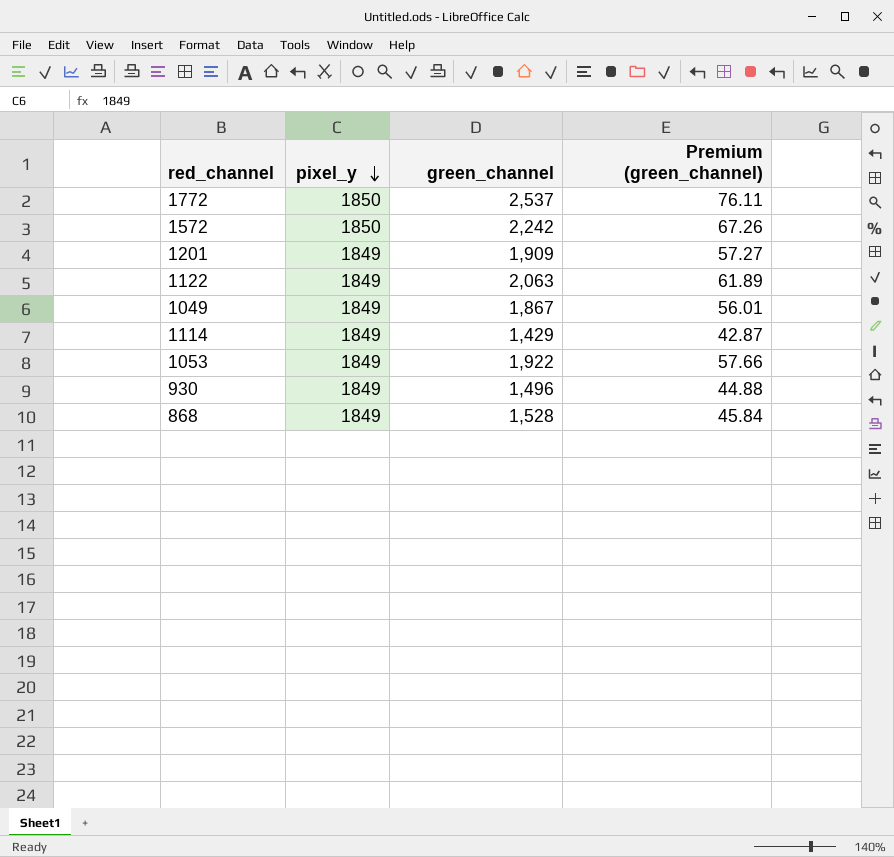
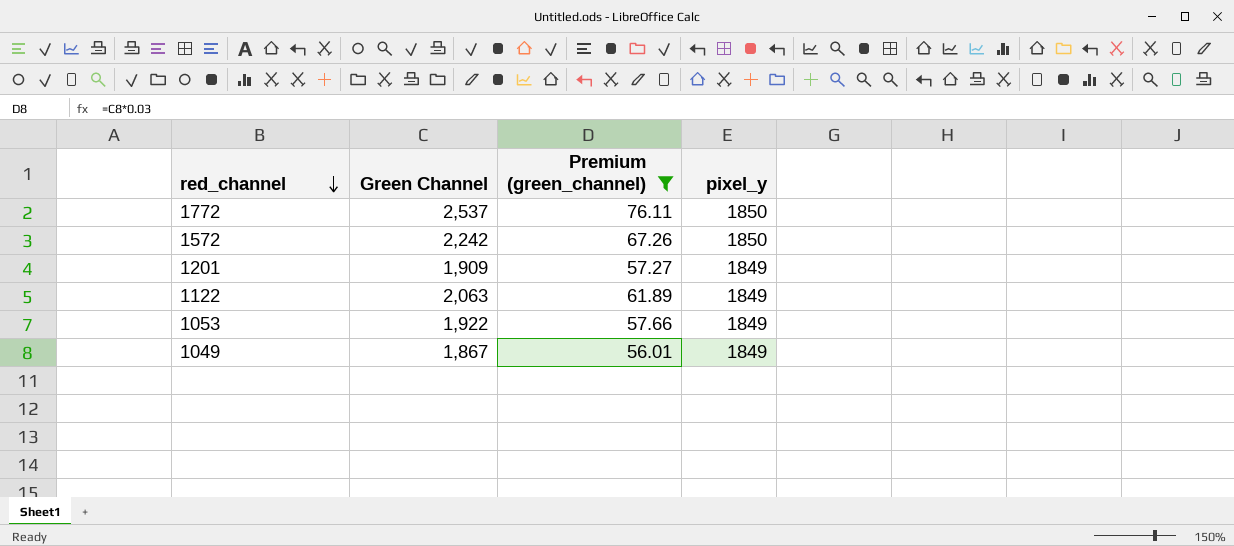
filter: none -> Premium (green_channel) >= 56.01
row order: pixel_y descending -> red_channel descending
column name: green_channel -> Green Channel
column pixel_y | position: 2 -> 4

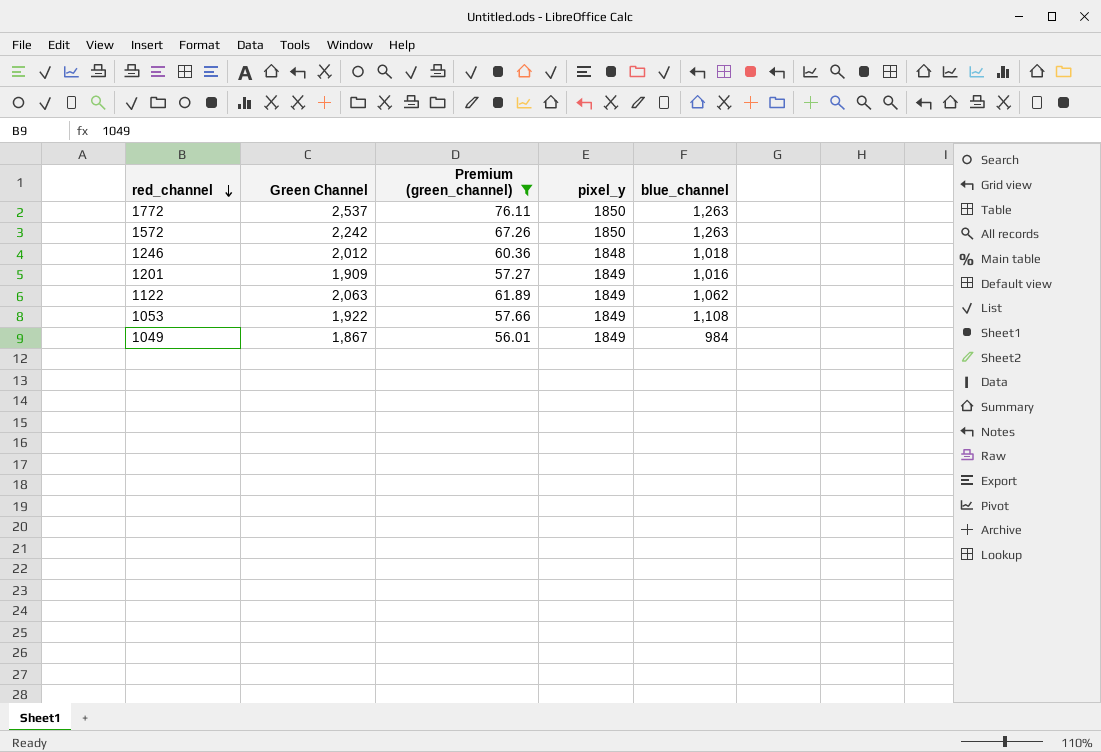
column blue_channel | position: none -> 5
row 1246: none -> 2,012 | 60.36 | 1848 | 1,018

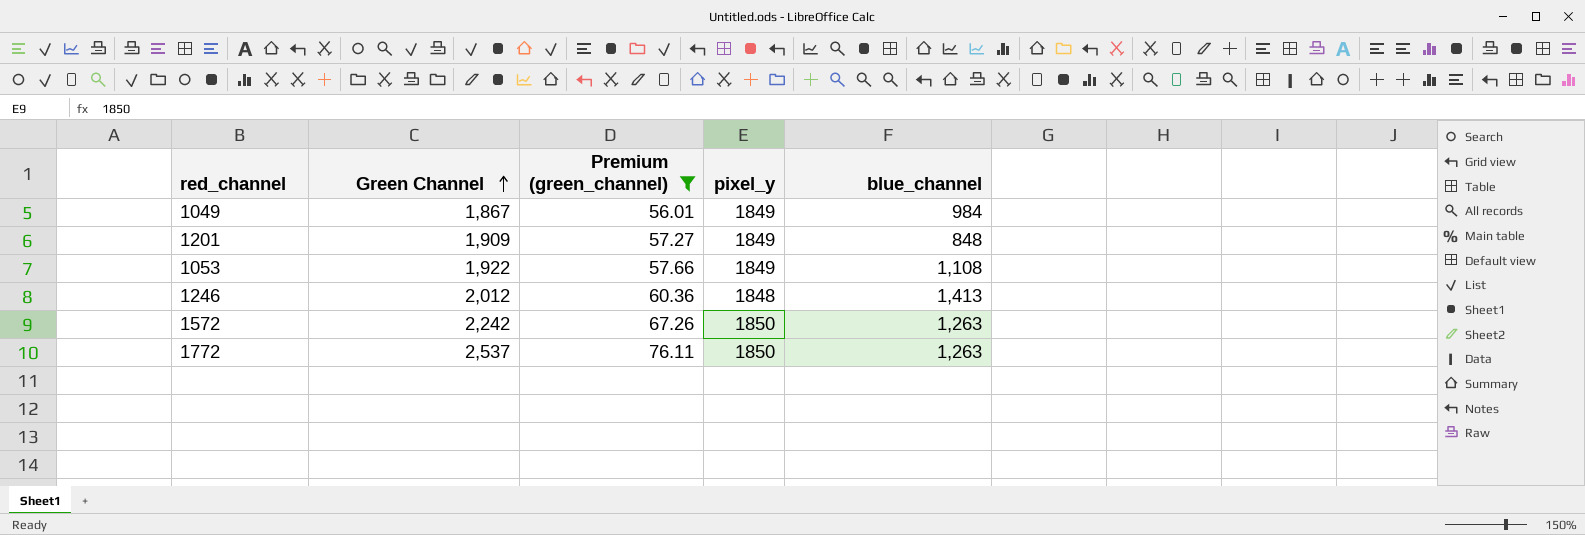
row order: red_channel descending -> Green Channel ascending
row 1122: 2,063 | 61.89 | 1849 | 1,062 -> none
1201 | blue_channel: 1,016 -> 848
1246 | blue_channel: 1,018 -> 1,413

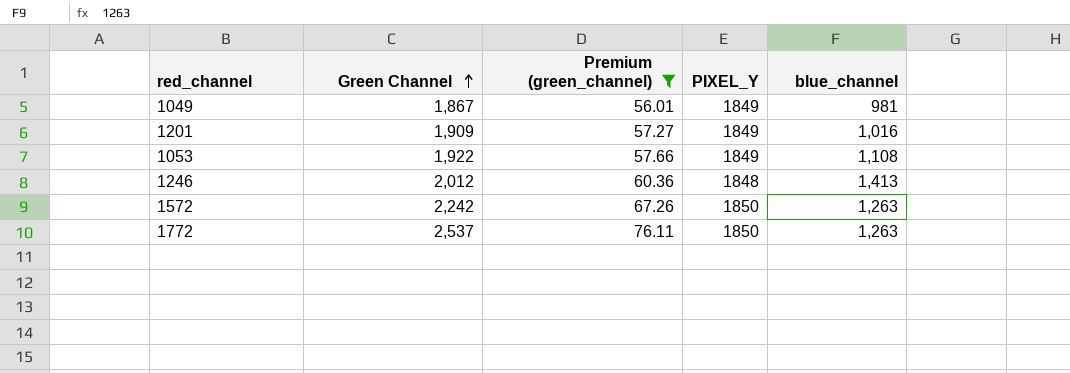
column name: pixel_y -> PIXEL_Y
1049 | blue_channel: 984 -> 981
1201 | blue_channel: 848 -> 1,016

